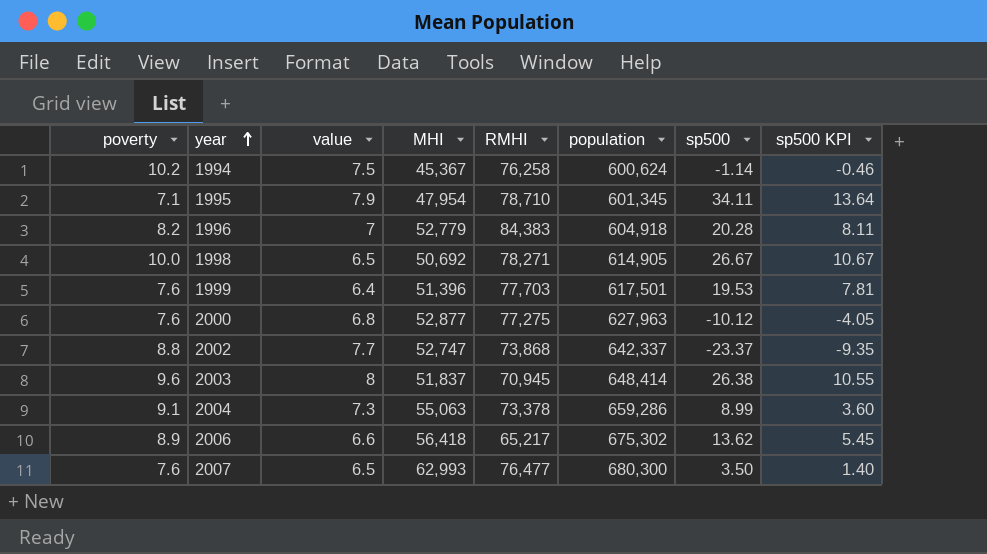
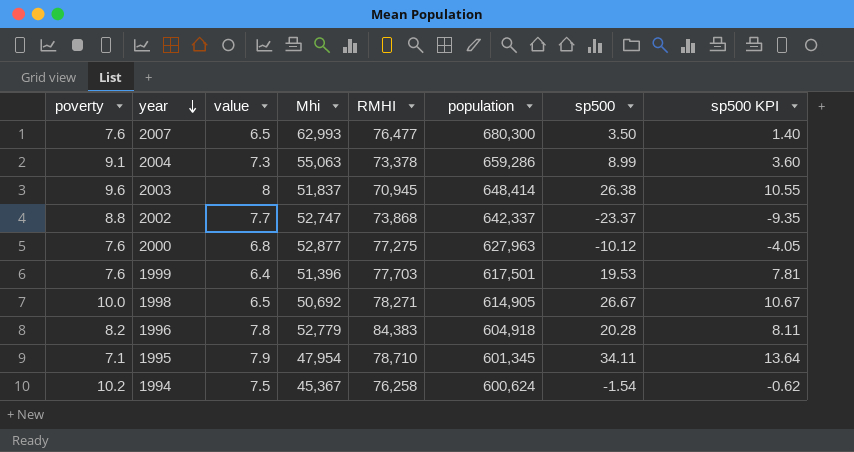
row order: year ascending -> year descending
column name: MHI -> Mhi
row 2006: 8.9 | 6.6 | 56,418 | 65,217 | 675,302 | 13.62 | 5.45 -> none
1996 | value: 7 -> 7.8
1994 | sp500: -1.14 -> -1.54
1994 | sp500 KPI: -0.46 -> -0.62

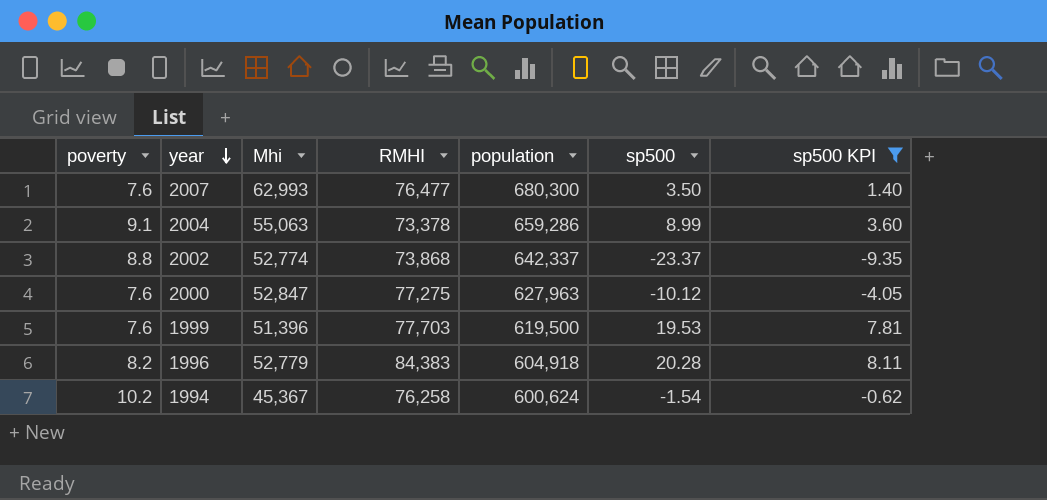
filter: none -> sp500 KPI <= 8.11
column value | position: 3 -> none
2002 | Mhi: 52,747 -> 52,774
2000 | Mhi: 52,877 -> 52,847
1999 | population: 617,501 -> 619,500

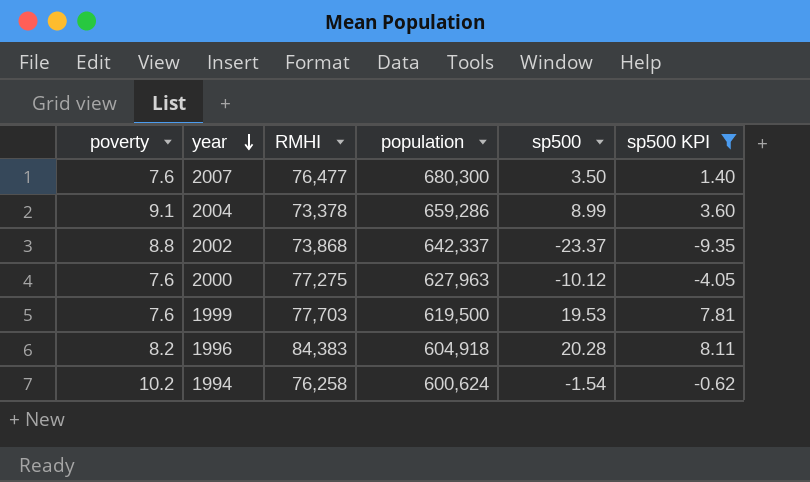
column Mhi | position: 3 -> none

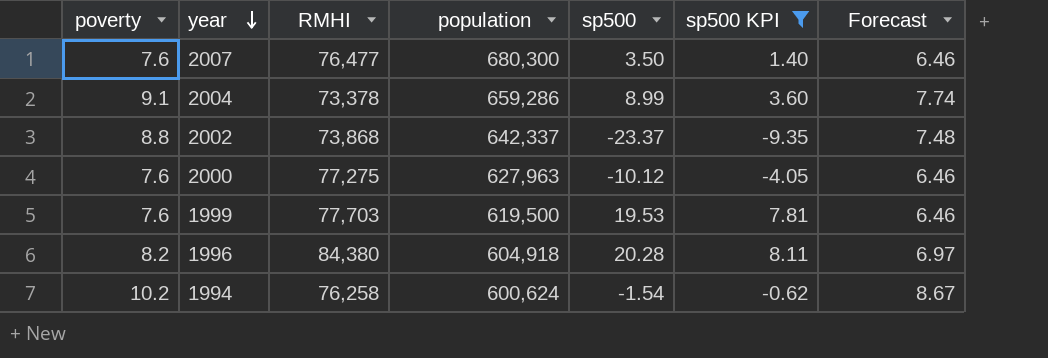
column Forecast | formula: none -> [poverty] * 0.85
1996 | RMHI: 84,383 -> 84,380

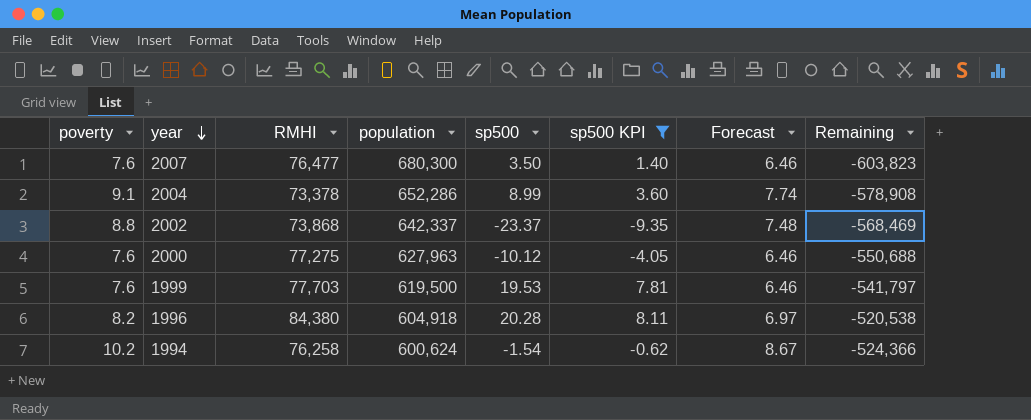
column Remaining | formula: none -> [RMHI] - [population]
2004 | population: 659,286 -> 652,286

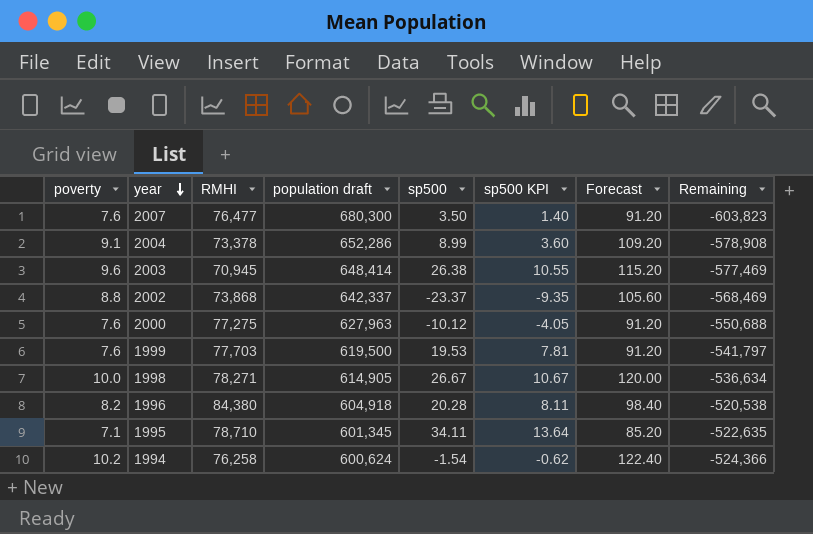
filter: sp500 KPI <= 8.11 -> none
column name: population -> population draft
column Forecast | formula: [poverty] * 0.85 -> [poverty] * 12

